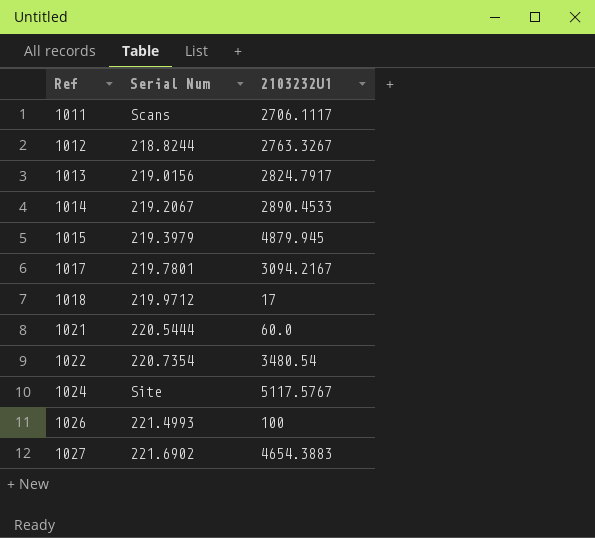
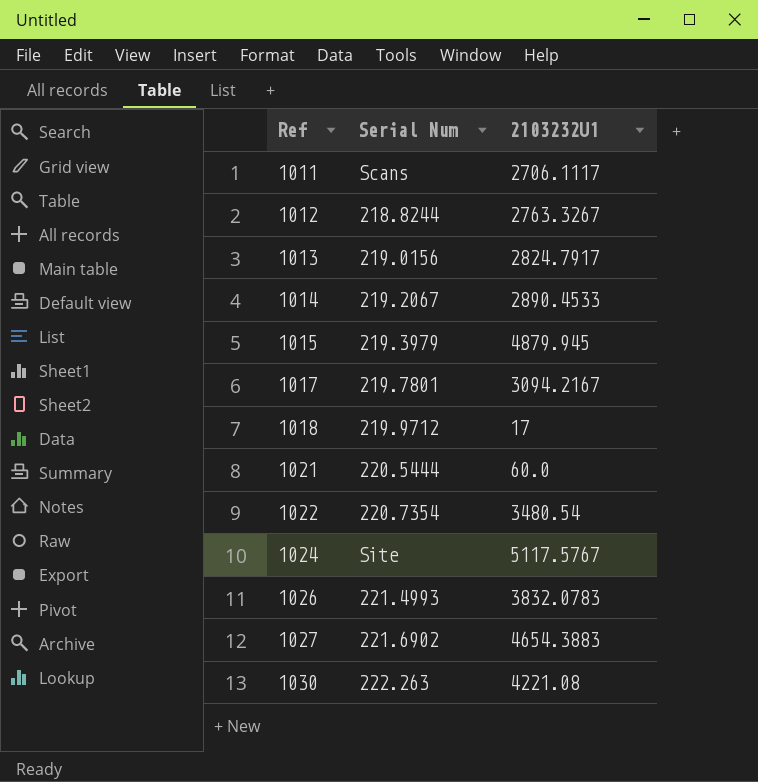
1026 | 2103232U1: 100 -> 3832.0783
row 1030: none -> 222.263 | 4221.08

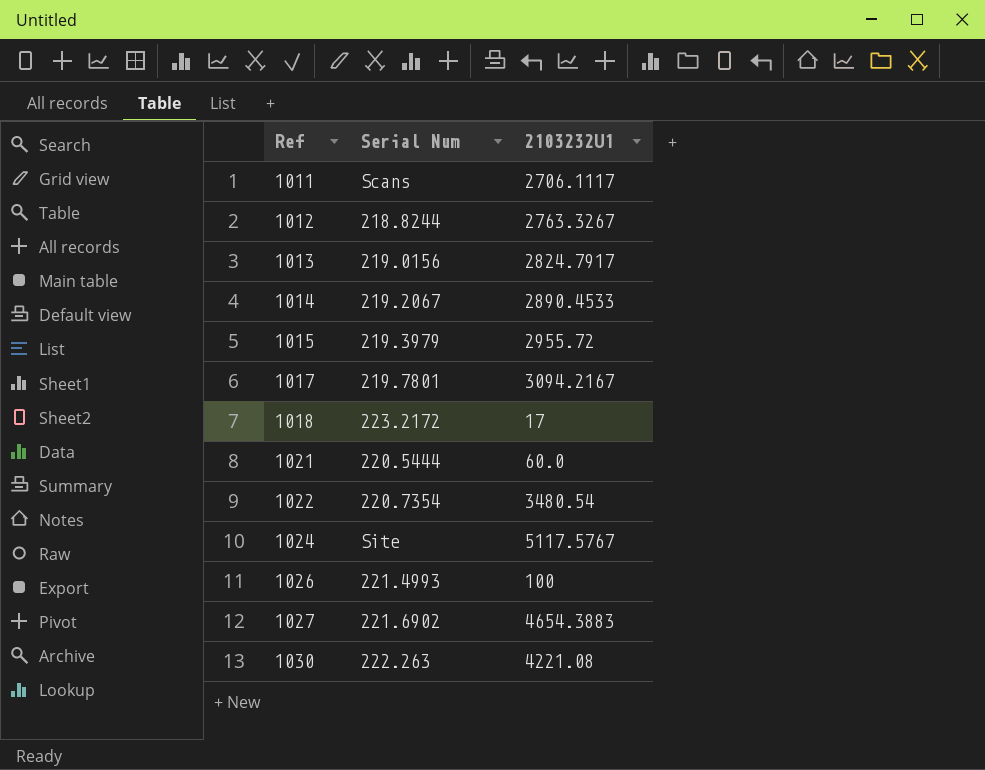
1015 | 2103232U1: 4879.945 -> 2955.72
1018 | Serial Num: 219.9712 -> 223.2172
1026 | 2103232U1: 3832.0783 -> 100

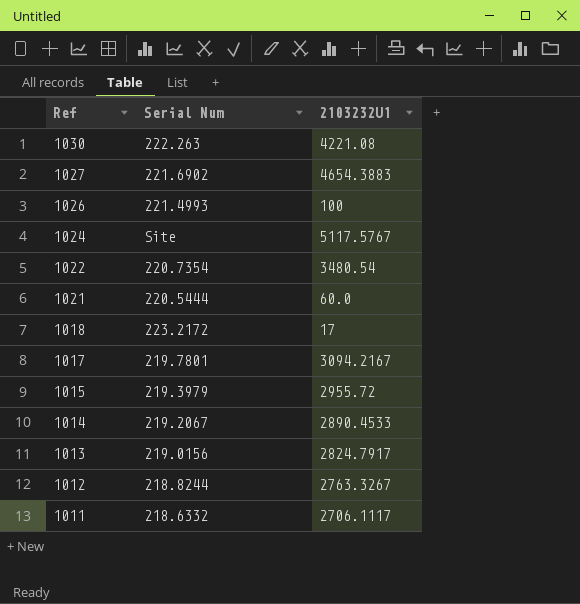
row order: Ref ascending -> Ref descending
1011 | Serial Num: Scans -> 218.6332

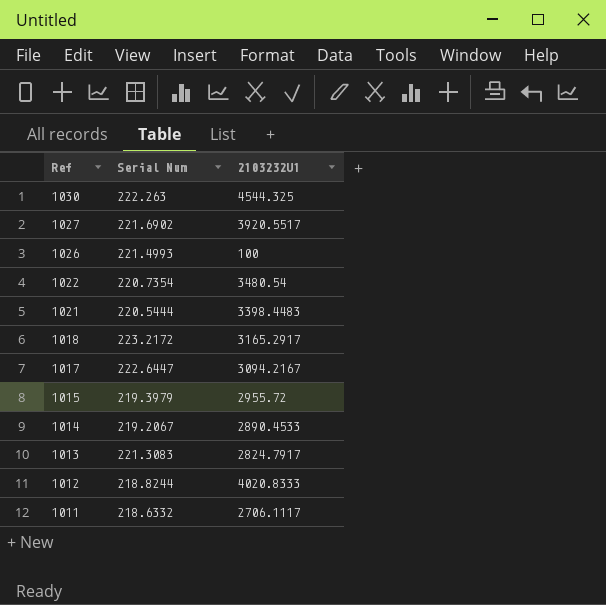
row 1024: Site | 5117.5767 -> none
1030 | 2103232U1: 4221.08 -> 4544.325
1027 | 2103232U1: 4654.3883 -> 3920.5517
1021 | 2103232U1: 60.0 -> 3398.4483
1018 | 2103232U1: 17 -> 3165.2917
1017 | Serial Num: 219.7801 -> 222.6447
1013 | Serial Num: 219.0156 -> 221.3083
1012 | 2103232U1: 2763.3267 -> 4020.8333

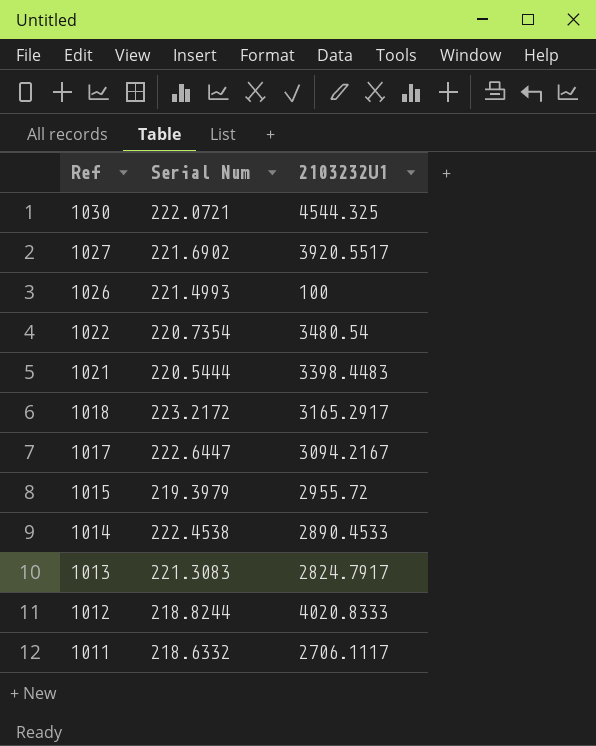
1030 | Serial Num: 222.263 -> 222.0721
1014 | Serial Num: 219.2067 -> 222.4538

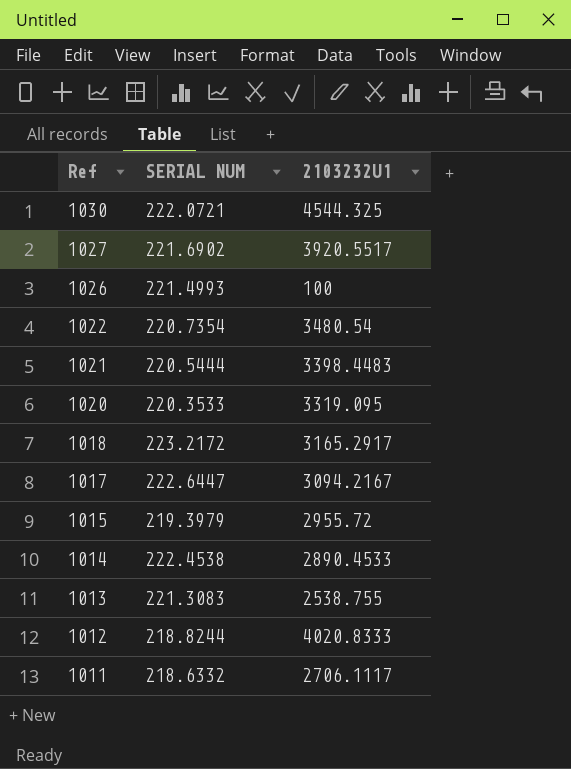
column name: Serial Num -> SERIAL NUM
row 1020: none -> 220.3533 | 3319.095
1013 | 2103232U1: 2824.7917 -> 2538.755

